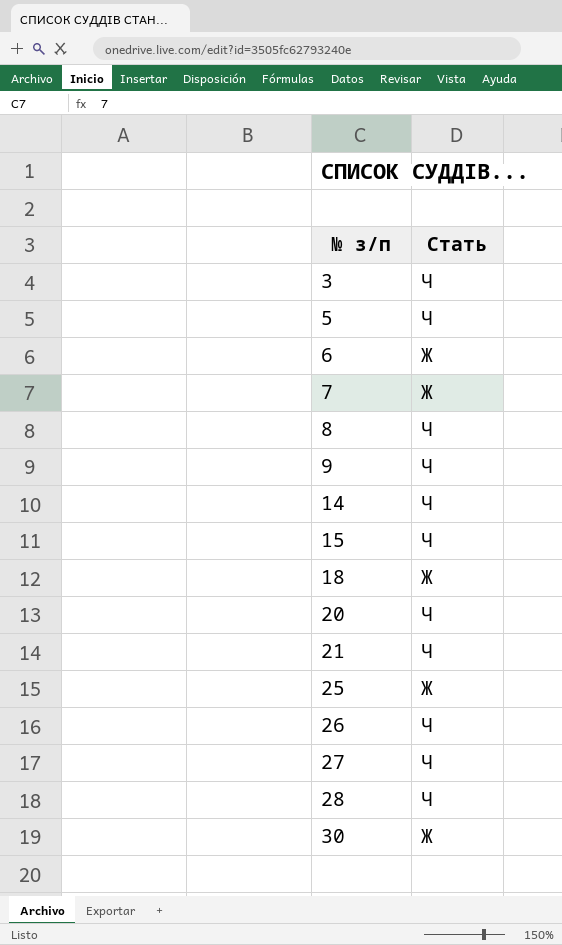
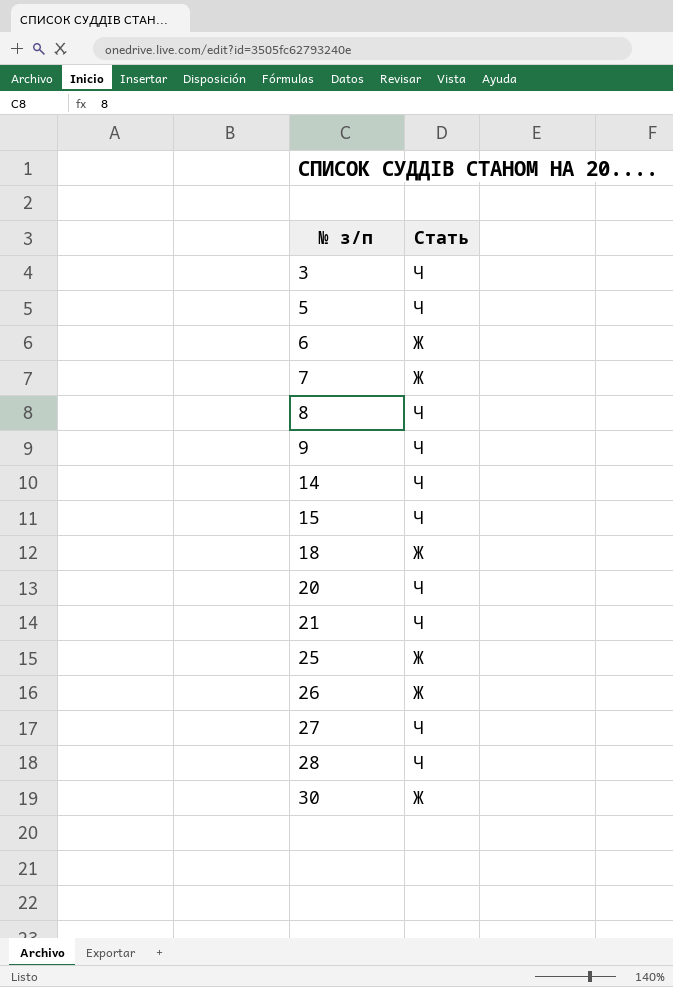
26 | Стать: Ч -> Ж

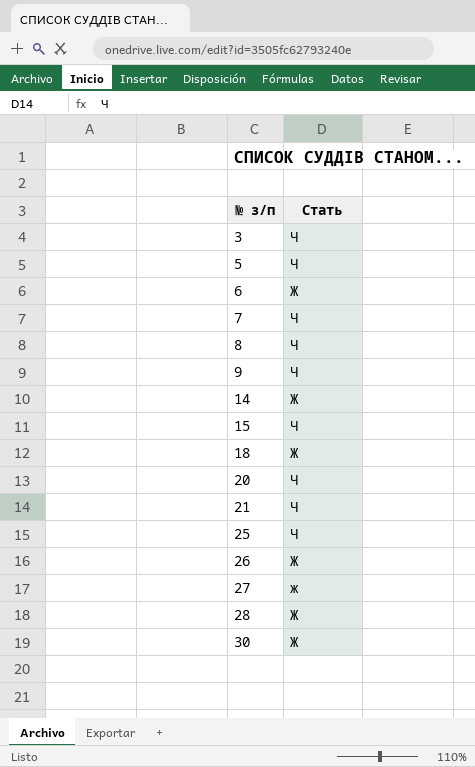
7 | Стать: Ж -> Ч
14 | Стать: Ч -> Ж
25 | Стать: Ж -> Ч
27 | Стать: Ч -> ж
28 | Стать: Ч -> Ж

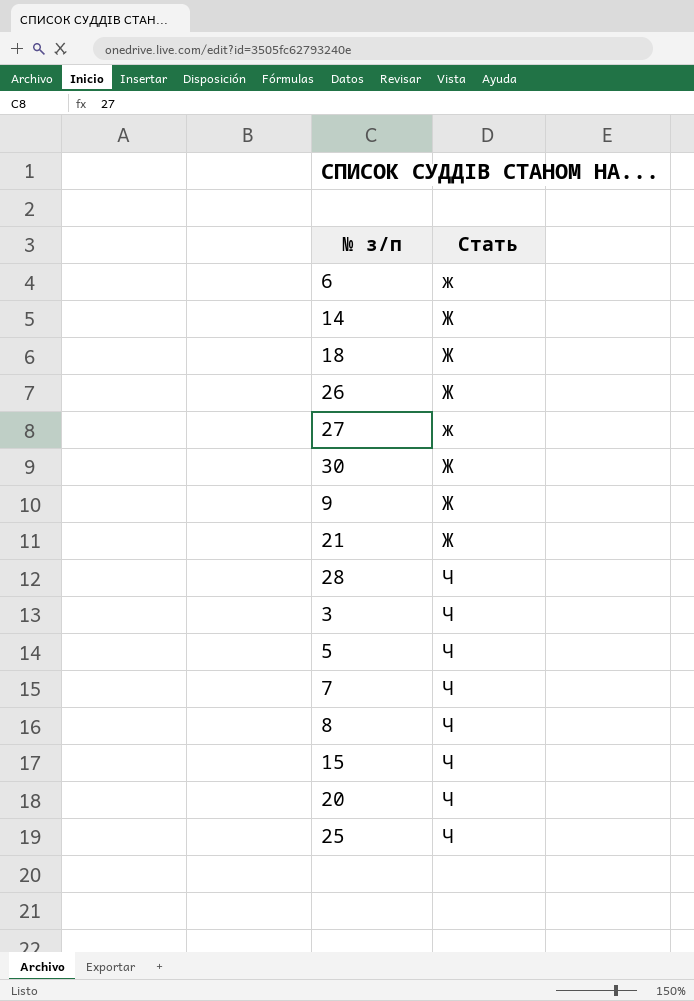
row order: № з/п ascending -> Стать ascending
6 | Стать: Ж -> ж
9 | Стать: Ч -> Ж
21 | Стать: Ч -> Ж
28 | Стать: Ж -> Ч

